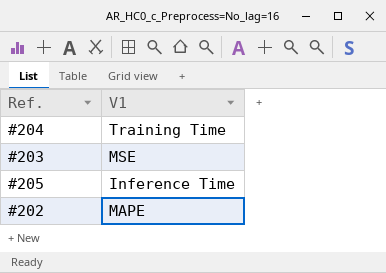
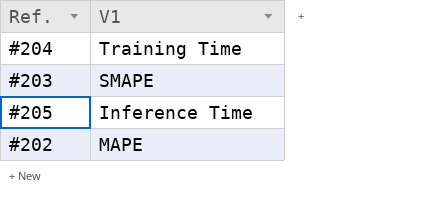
#203 | V1: MSE -> SMAPE

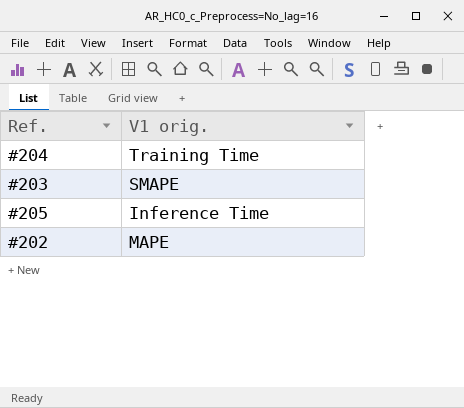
column name: V1 -> V1 orig.

